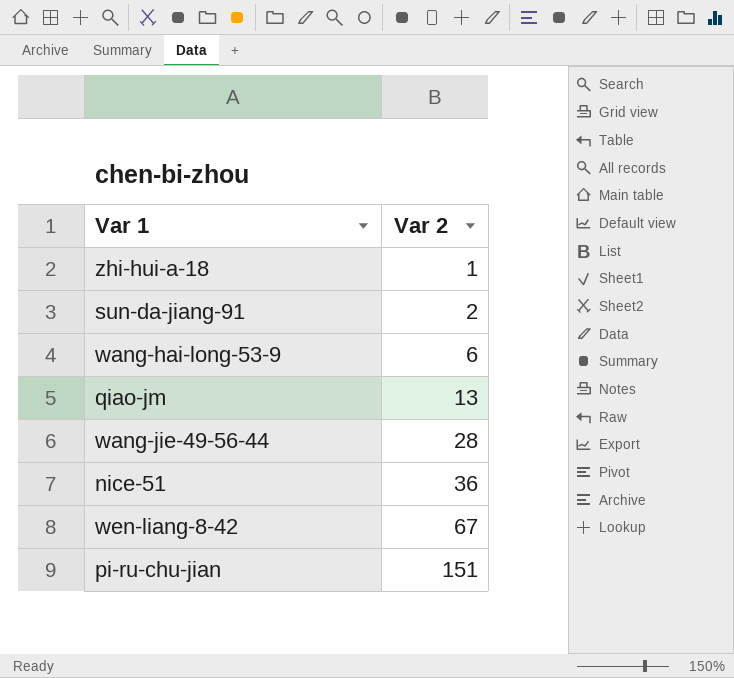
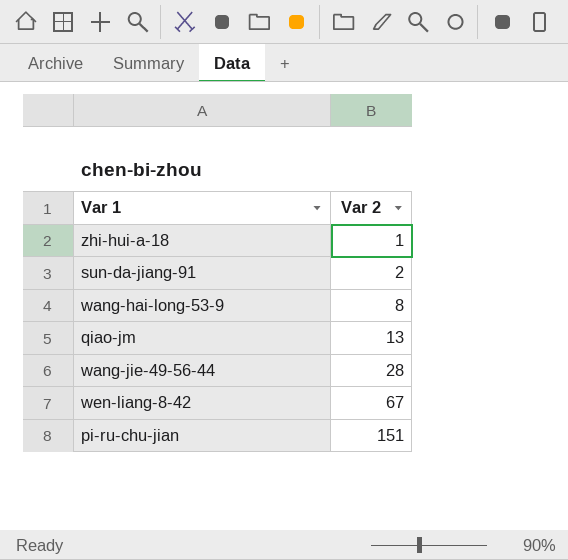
row nice-51: 36 -> none
wang-hai-long-53-9 | Var 2: 6 -> 8

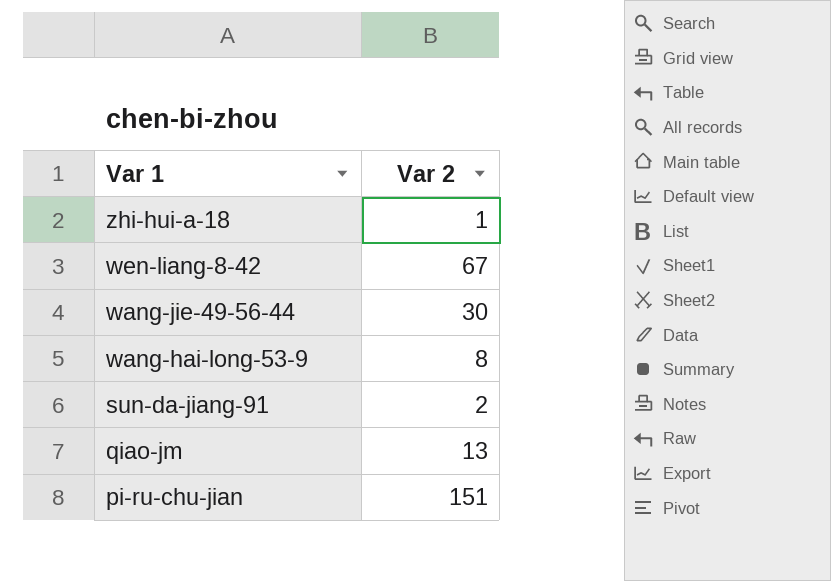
row order: Var 2 ascending -> Var 1 descending
wang-jie-49-56-44 | Var 2: 28 -> 30

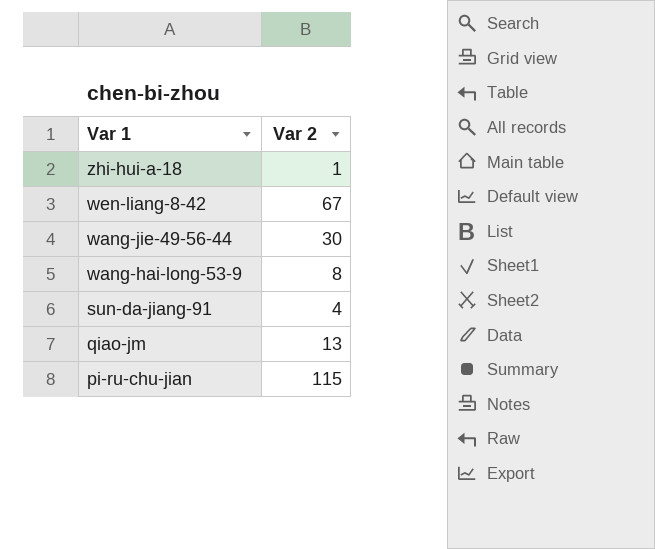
sun-da-jiang-91 | Var 2: 2 -> 4
pi-ru-chu-jian | Var 2: 151 -> 115

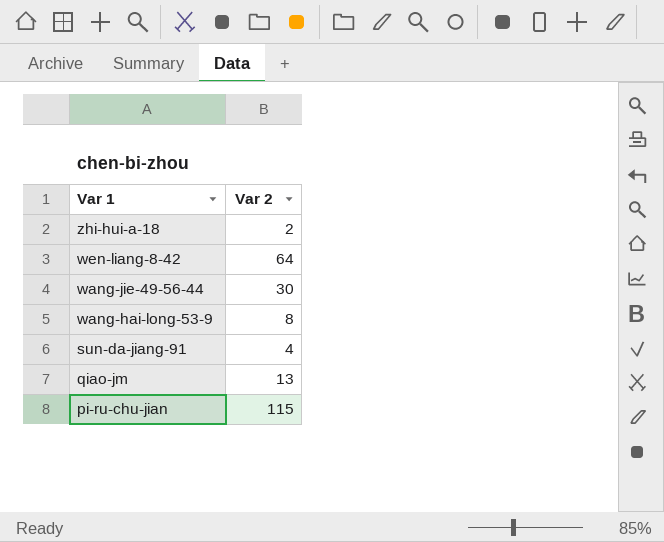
zhi-hui-a-18 | Var 2: 1 -> 2
wen-liang-8-42 | Var 2: 67 -> 64

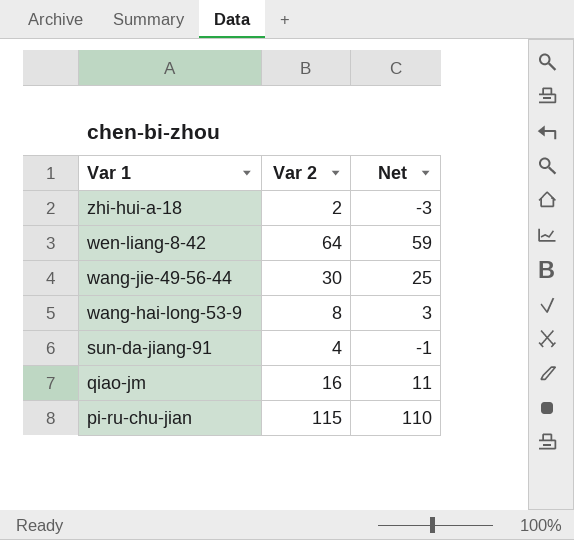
column Net | formula: none -> [Var 2] - 5
qiao-jm | Var 2: 13 -> 16

